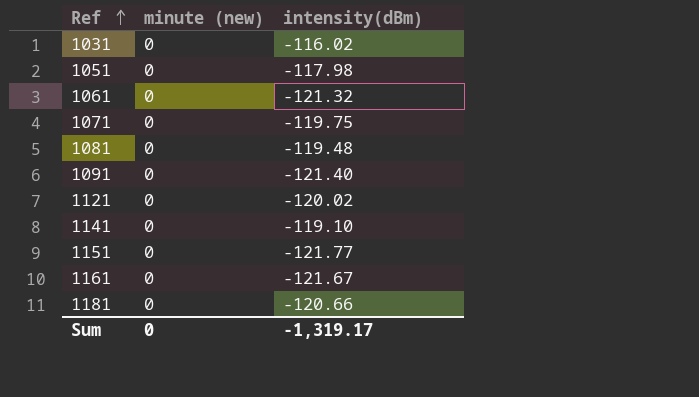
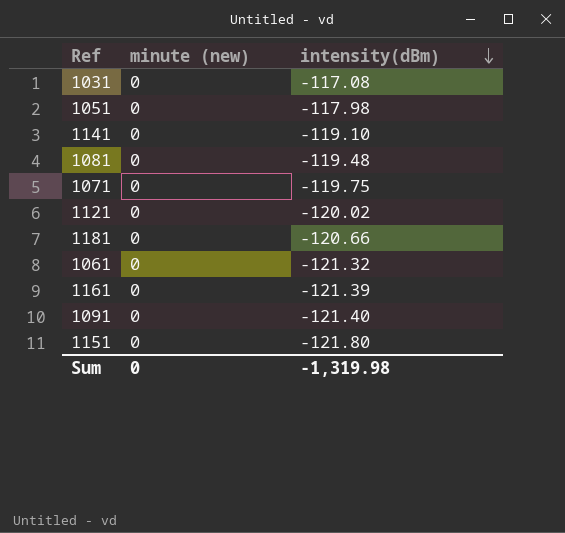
row order: Ref ascending -> intensity(dBm) descending
1031 | intensity(dBm): -116.02 -> -117.08
1161 | intensity(dBm): -121.67 -> -121.39
1151 | intensity(dBm): -121.77 -> -121.80
Sum | intensity(dBm): -1,319.17 -> -1,319.98

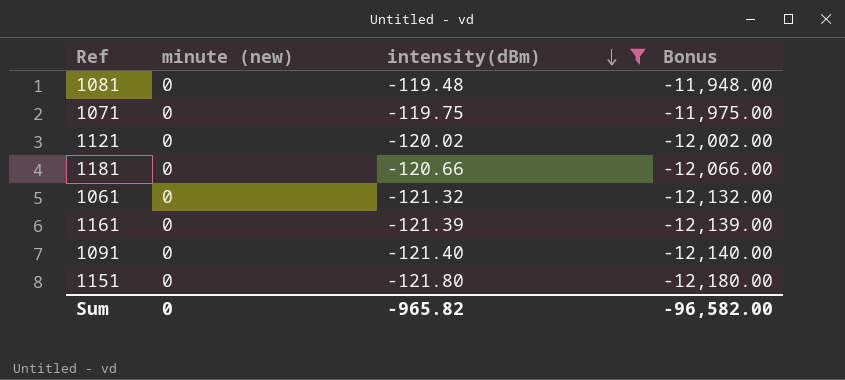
filter: none -> intensity(dBm) <= -119.48
column Bonus | formula: none -> [intensity(dBm)] * 100
Sum | intensity(dBm): -1,319.98 -> -965.82

